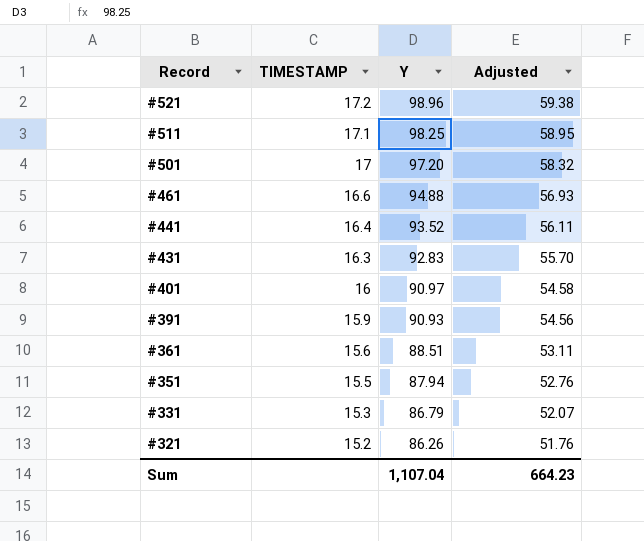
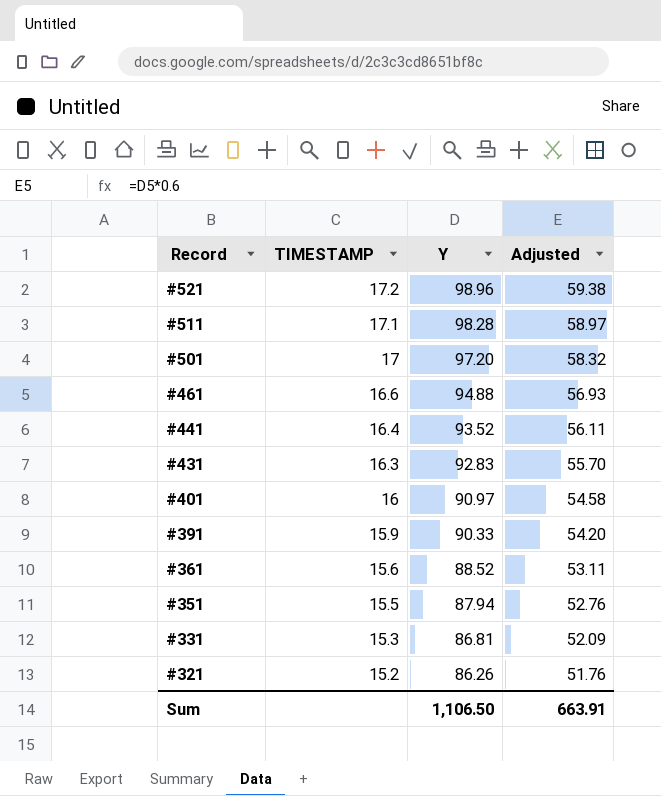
#511 | Y: 98.25 -> 98.28
#511 | Adjusted: 58.95 -> 58.97
#391 | Y: 90.93 -> 90.33
#391 | Adjusted: 54.56 -> 54.20
#361 | Y: 88.51 -> 88.52
#331 | Y: 86.79 -> 86.81
#331 | Adjusted: 52.07 -> 52.09
Sum | Y: 1,107.04 -> 1,106.50
Sum | Adjusted: 664.23 -> 663.91

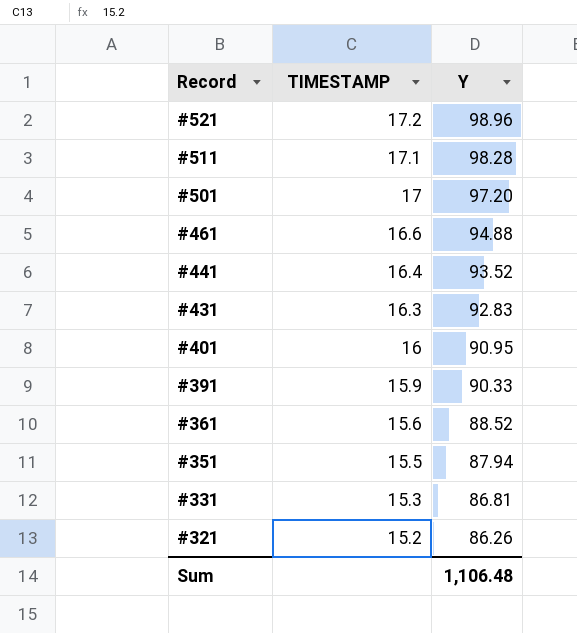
column Adjusted | formula: [Y] * 0.6 -> none
#401 | Y: 90.97 -> 90.95
Sum | Y: 1,106.50 -> 1,106.48

